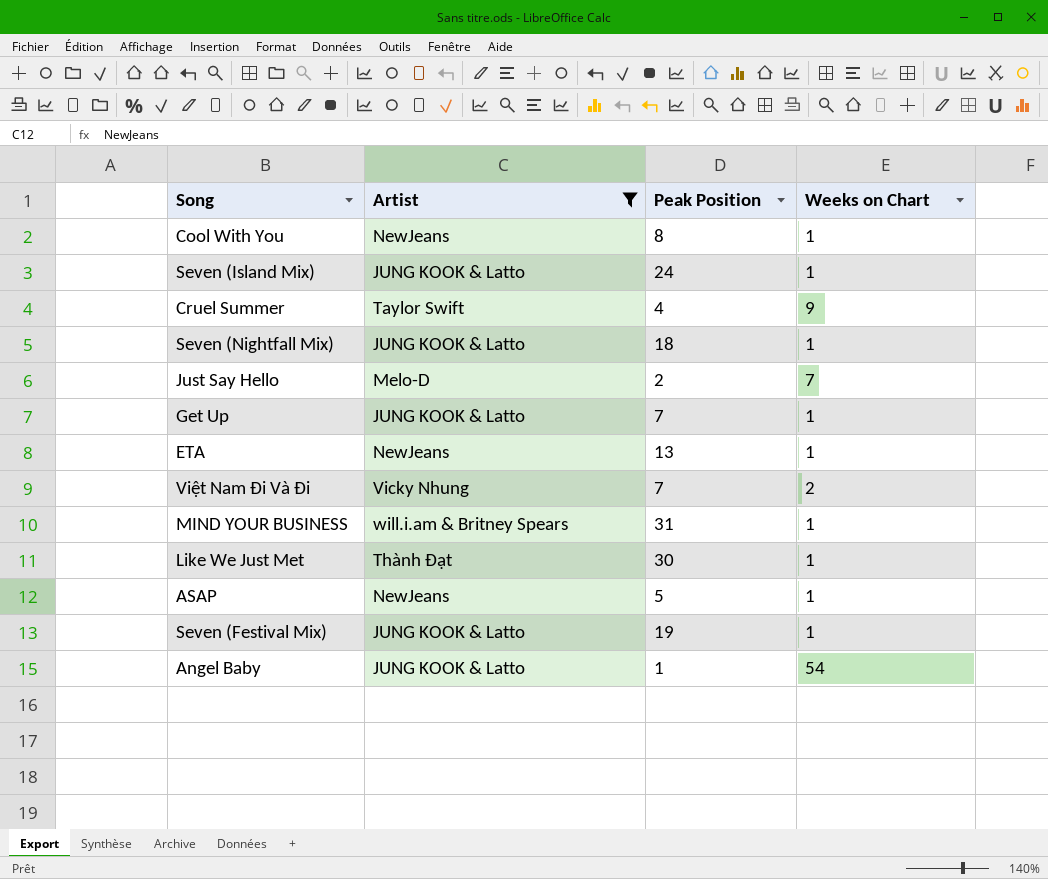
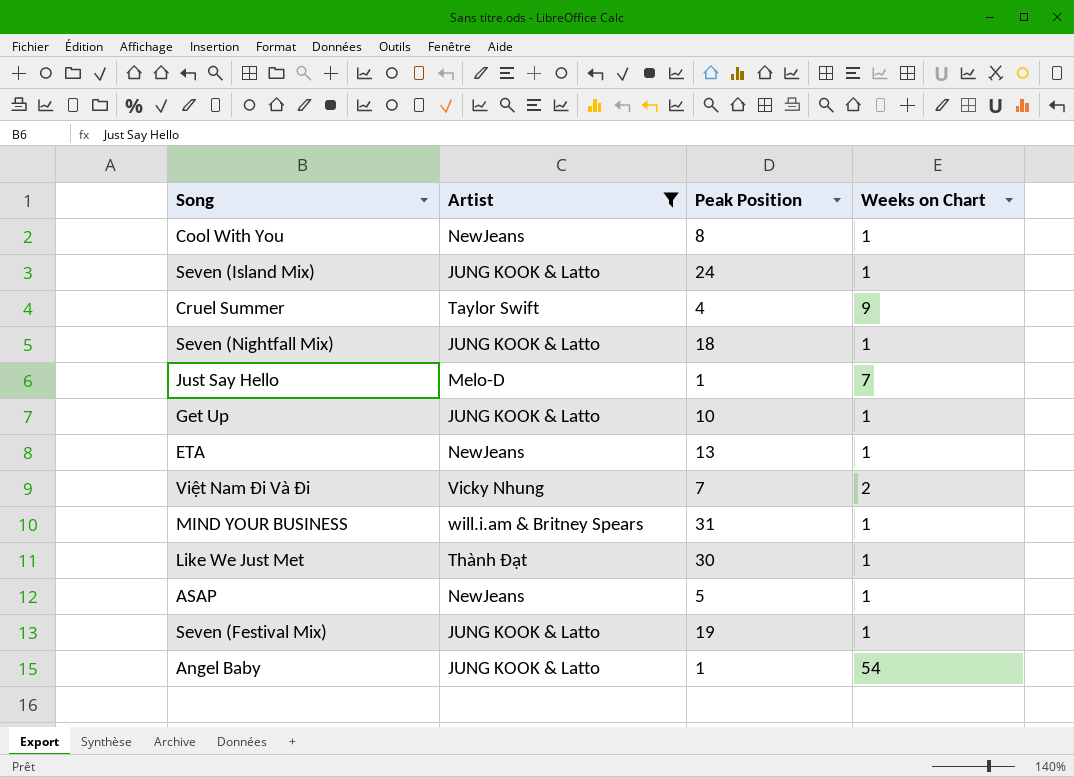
Just Say Hello | Peak Position: 2 -> 1
Get Up | Peak Position: 7 -> 10

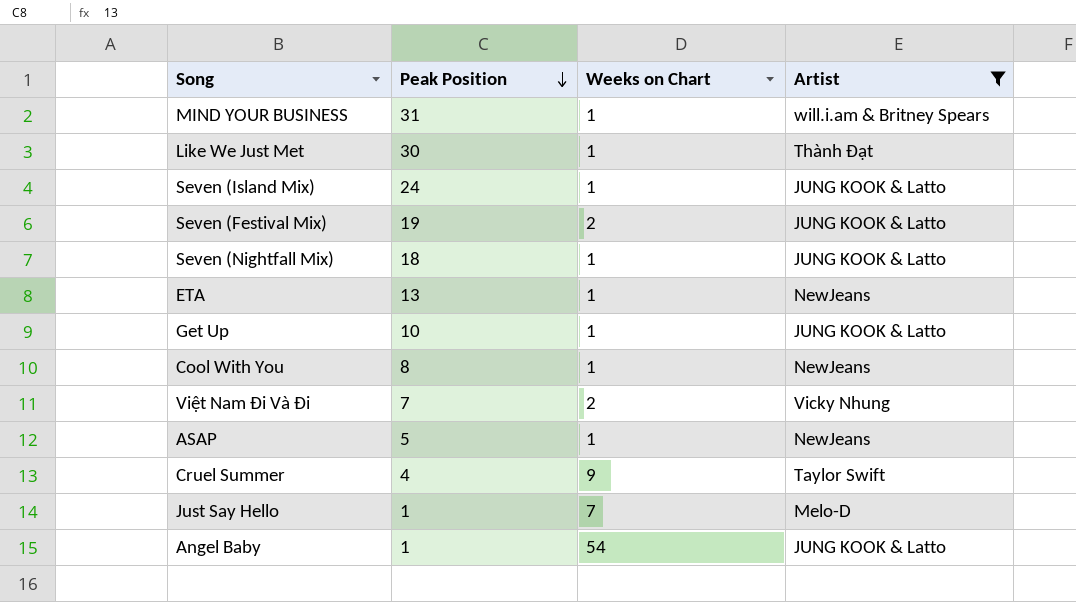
row order: none -> Peak Position descending
column Artist | position: 2 -> 4
Seven (Festival Mix) | Weeks on Chart: 1 -> 2

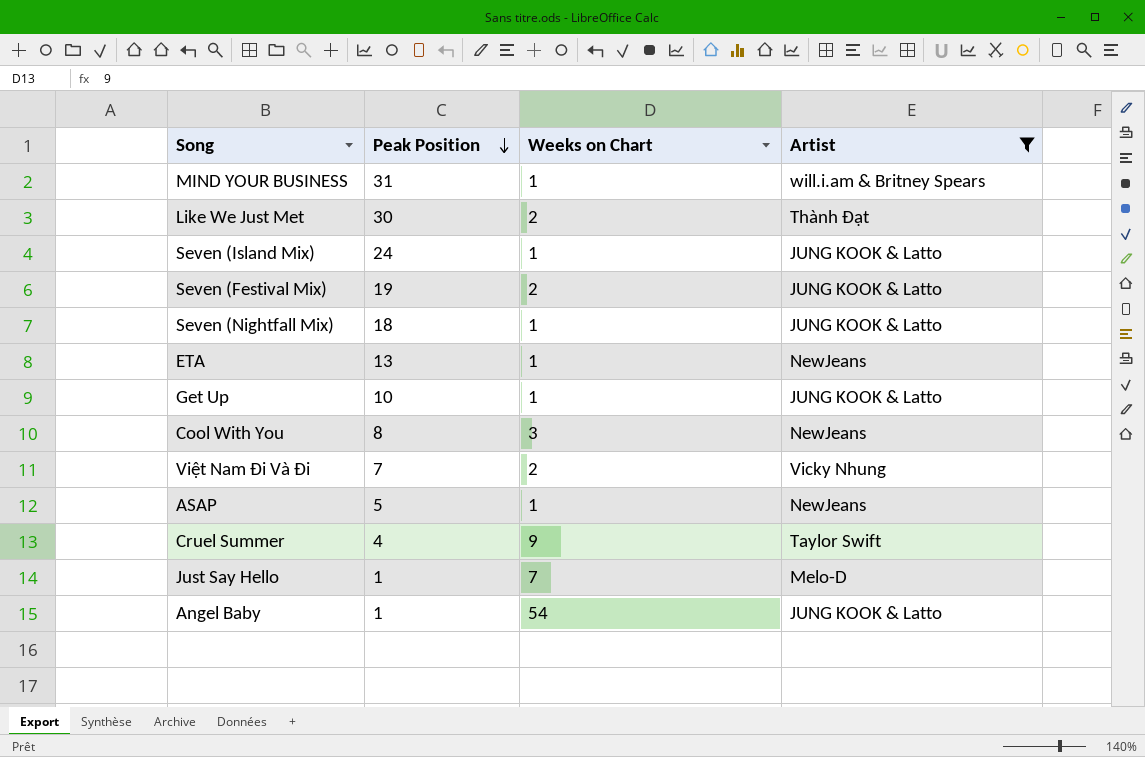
Like We Just Met | Weeks on Chart: 1 -> 2
Cool With You | Weeks on Chart: 1 -> 3

